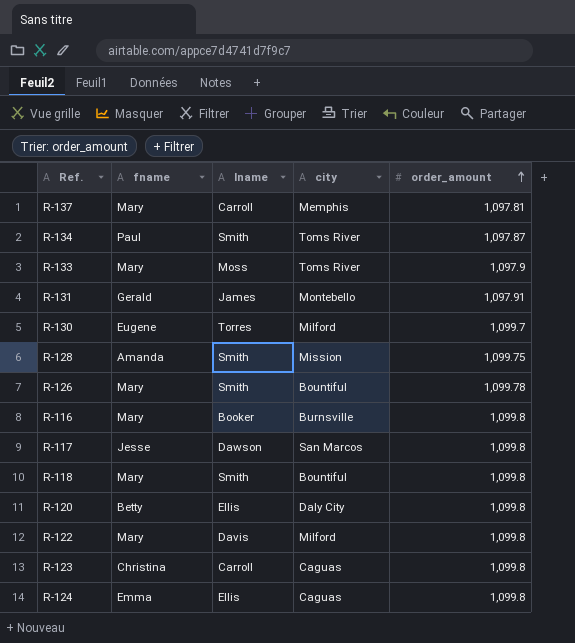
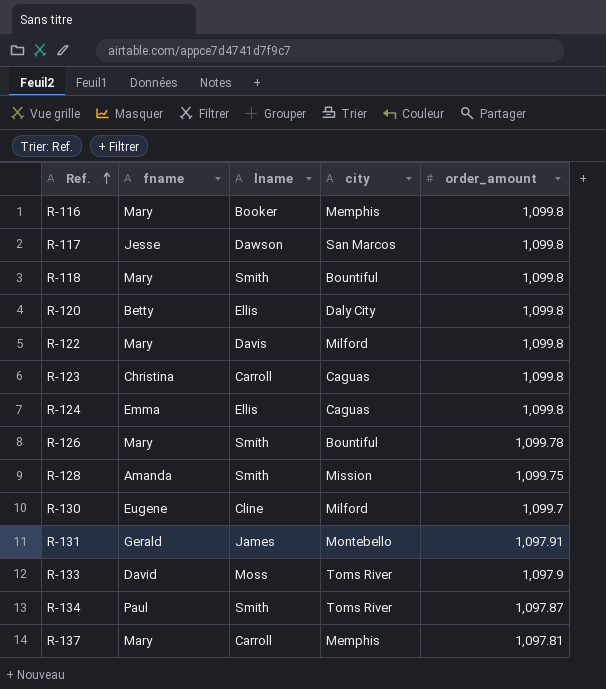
row order: order_amount ascending -> Ref. ascending
R-116 | city: Burnsville -> Memphis
R-130 | lname: Torres -> Cline
R-133 | fname: Mary -> David

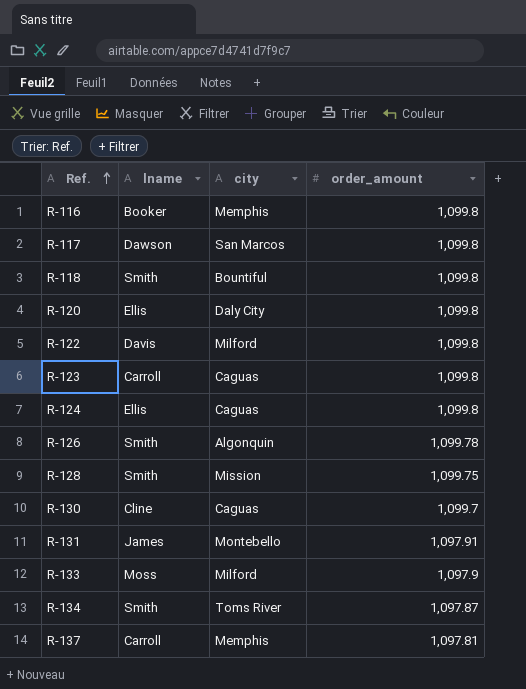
column fname | position: 2 -> none
R-126 | city: Bountiful -> Algonquin
R-130 | city: Milford -> Caguas
R-133 | city: Toms River -> Milford

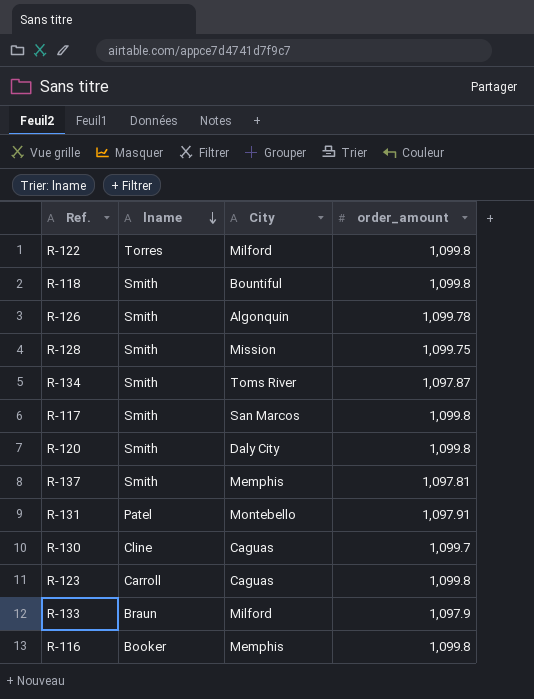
row order: Ref. ascending -> lname descending
column name: city -> City
row R-124: Ellis | Caguas | 1,099.8 -> none
R-122 | lname: Davis -> Torres
R-117 | lname: Dawson -> Smith
R-120 | lname: Ellis -> Smith
R-137 | lname: Carroll -> Smith
R-131 | lname: James -> Patel
R-133 | lname: Moss -> Braun

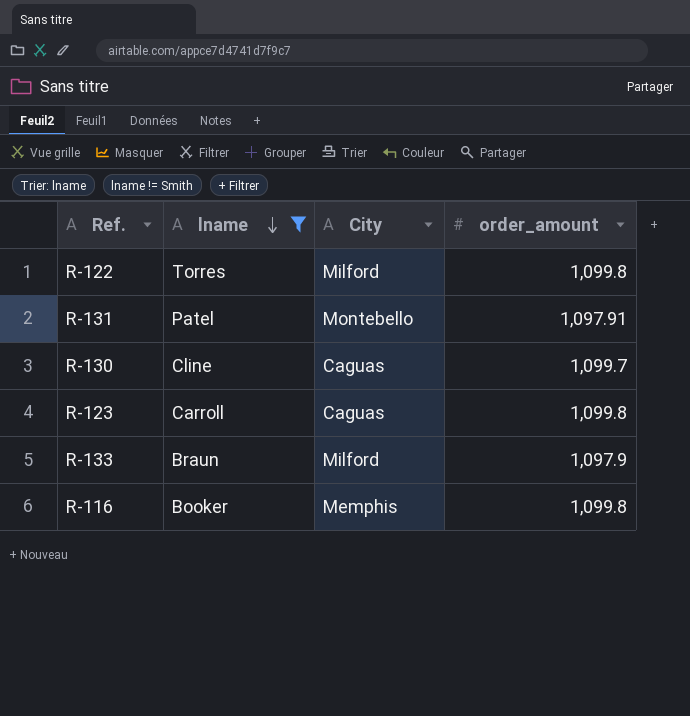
filter: none -> lname != Smith

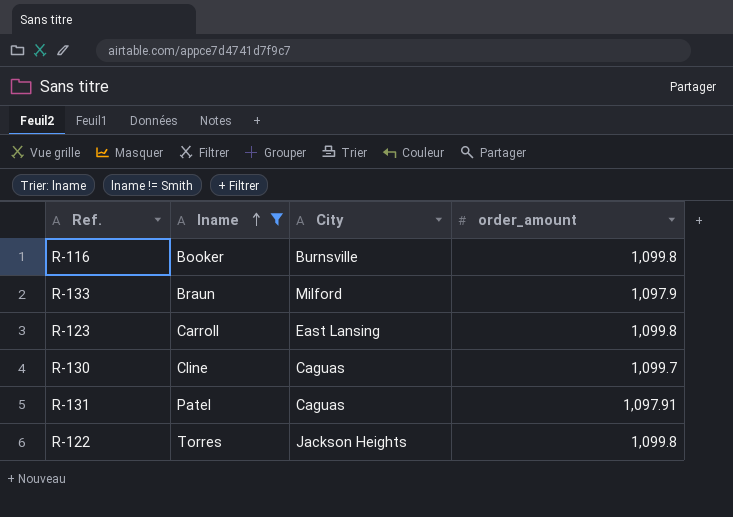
row order: lname descending -> lname ascending
R-116 | City: Memphis -> Burnsville
R-123 | City: Caguas -> East Lansing
R-131 | City: Montebello -> Caguas
R-122 | City: Milford -> Jackson Heights

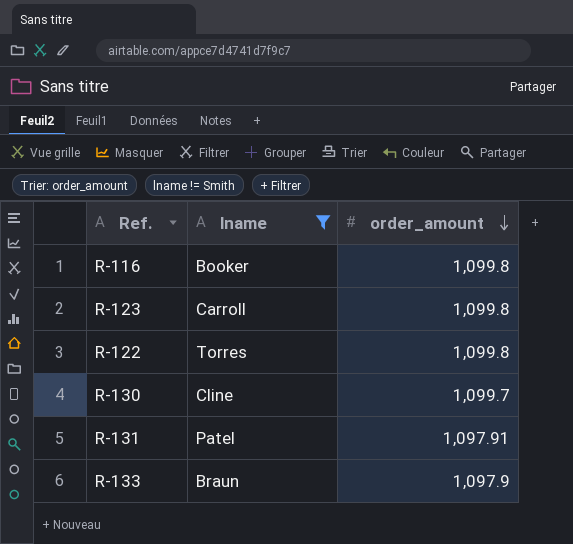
row order: lname ascending -> order_amount descending
column City | position: 3 -> none

